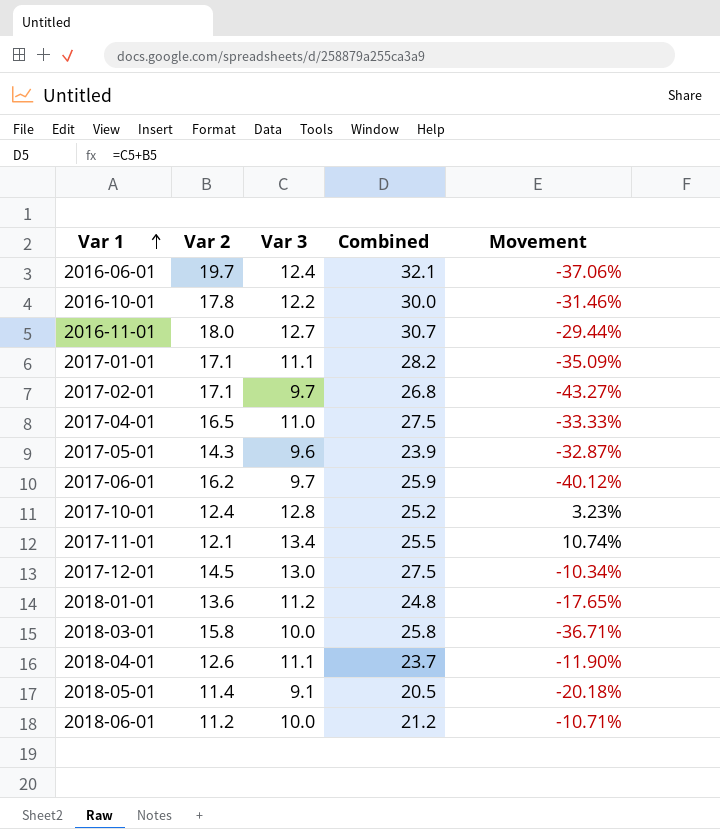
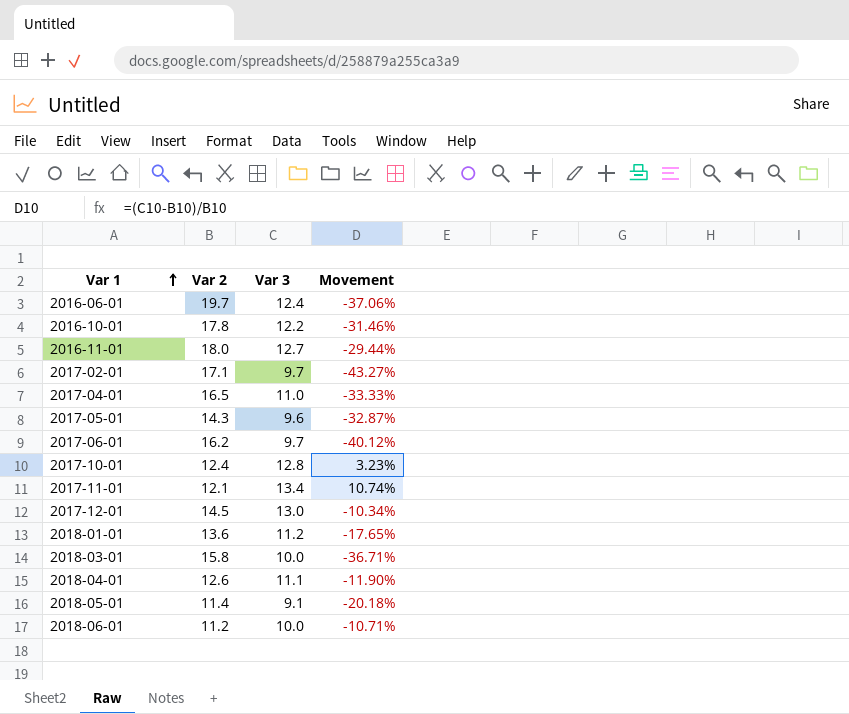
column Combined | formula: [Var 2] + [Var 3] -> none
row 2017-01-01: 17.1 | 11.1 | 28.2 | -35.09% -> none

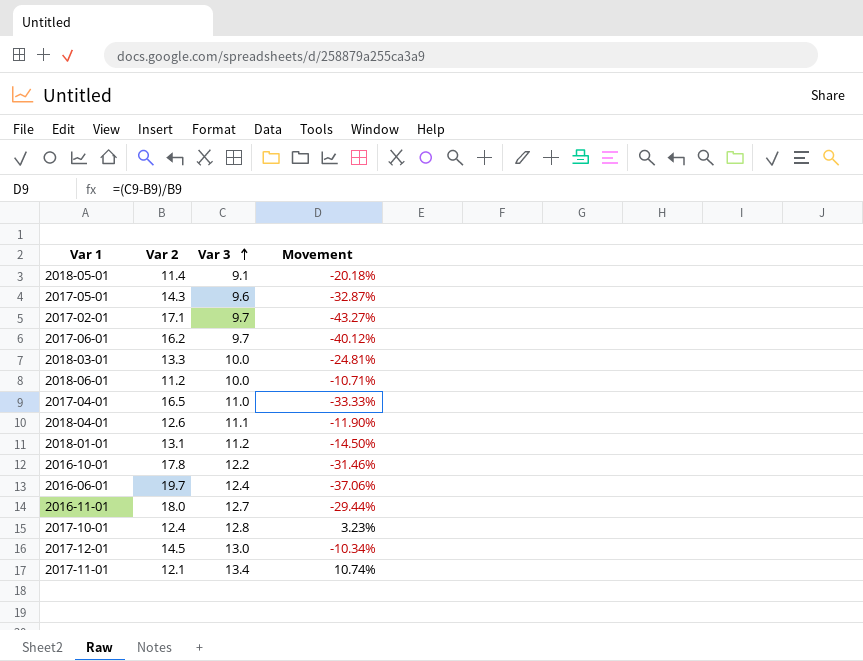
row order: Var 1 ascending -> Var 3 ascending
2018-03-01 | Var 2: 15.8 -> 13.3
2018-03-01 | Movement: -36.71% -> -24.81%
2018-01-01 | Var 2: 13.6 -> 13.1
2018-01-01 | Movement: -17.65% -> -14.50%

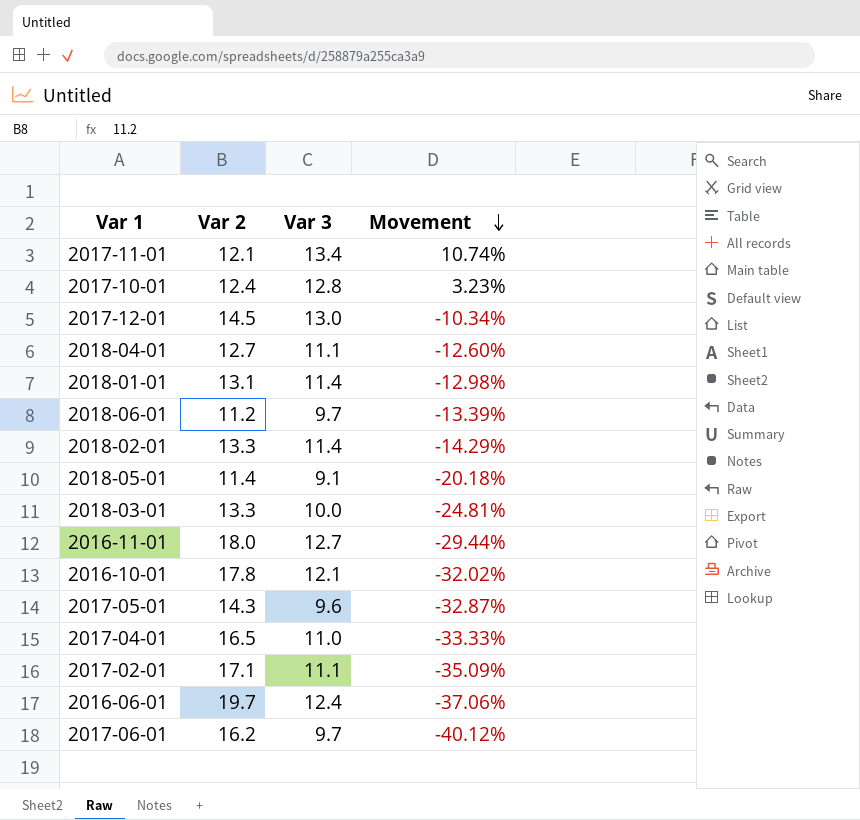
row order: Var 3 ascending -> Movement descending
2018-04-01 | Var 2: 12.6 -> 12.7
2018-04-01 | Movement: -11.90% -> -12.60%
2018-01-01 | Var 3: 11.2 -> 11.4
2018-01-01 | Movement: -14.50% -> -12.98%
2018-06-01 | Var 3: 10.0 -> 9.7
2018-06-01 | Movement: -10.71% -> -13.39%
row 2018-02-01: none -> 13.3 | 11.4 | -14.29%
2016-10-01 | Var 3: 12.2 -> 12.1
2016-10-01 | Movement: -31.46% -> -32.02%
2017-02-01 | Var 3: 9.7 -> 11.1
2017-02-01 | Movement: -43.27% -> -35.09%

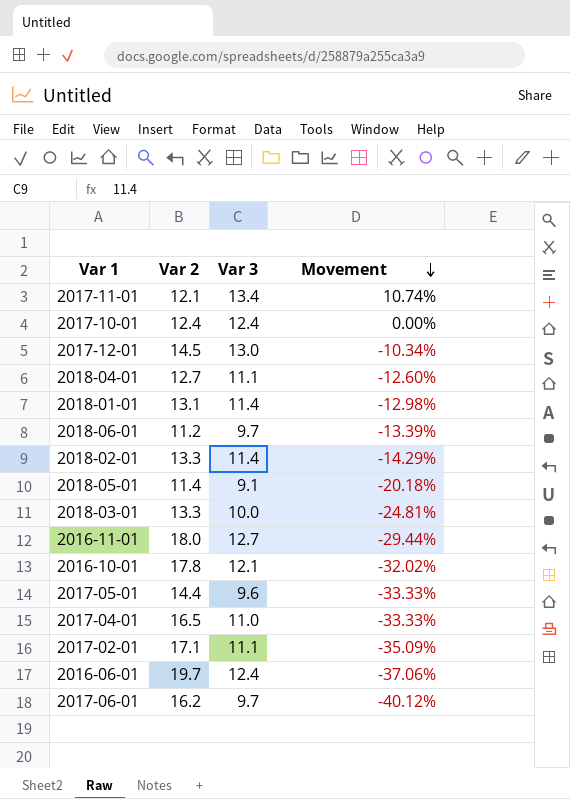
2017-10-01 | Var 3: 12.8 -> 12.4
2017-10-01 | Movement: 3.23% -> 0.00%
2017-05-01 | Var 2: 14.3 -> 14.4
2017-05-01 | Movement: -32.87% -> -33.33%

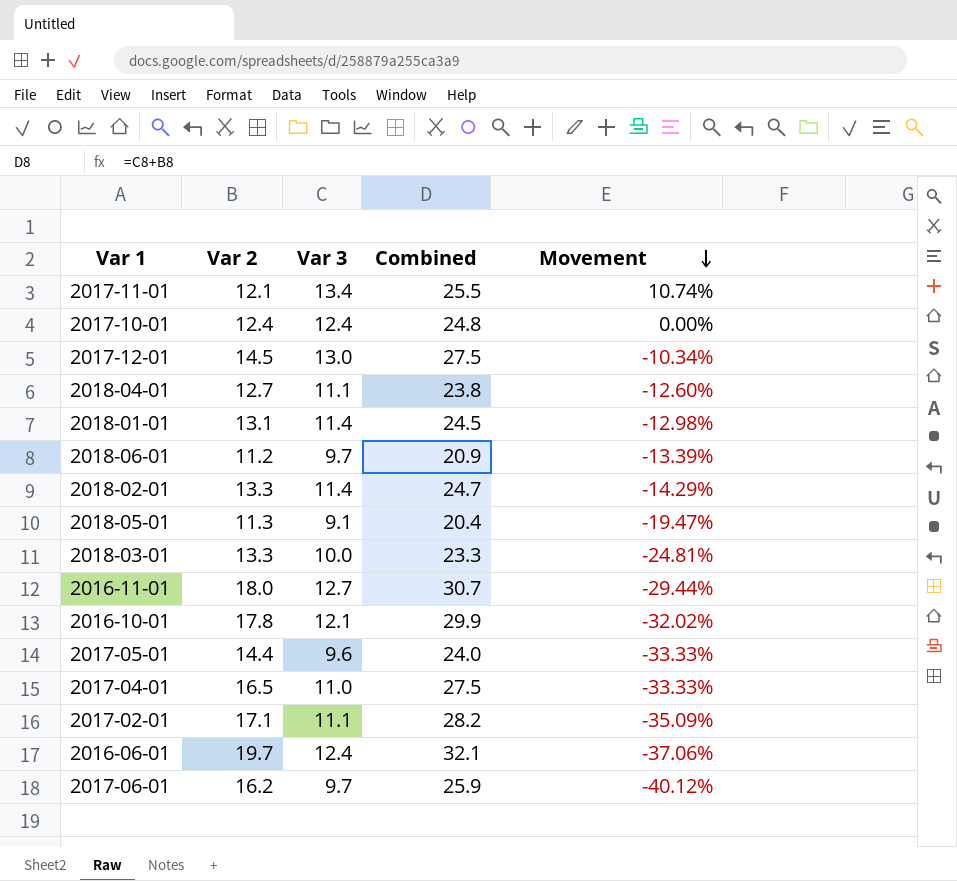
column Combined | formula: none -> [Var 2] + [Var 3]
2018-05-01 | Var 2: 11.4 -> 11.3
2018-05-01 | Movement: -20.18% -> -19.47%

